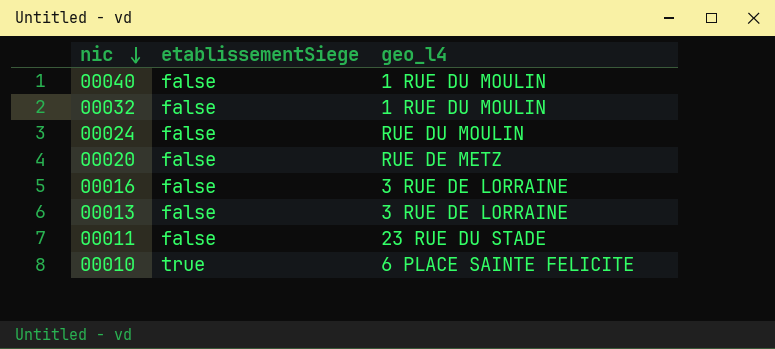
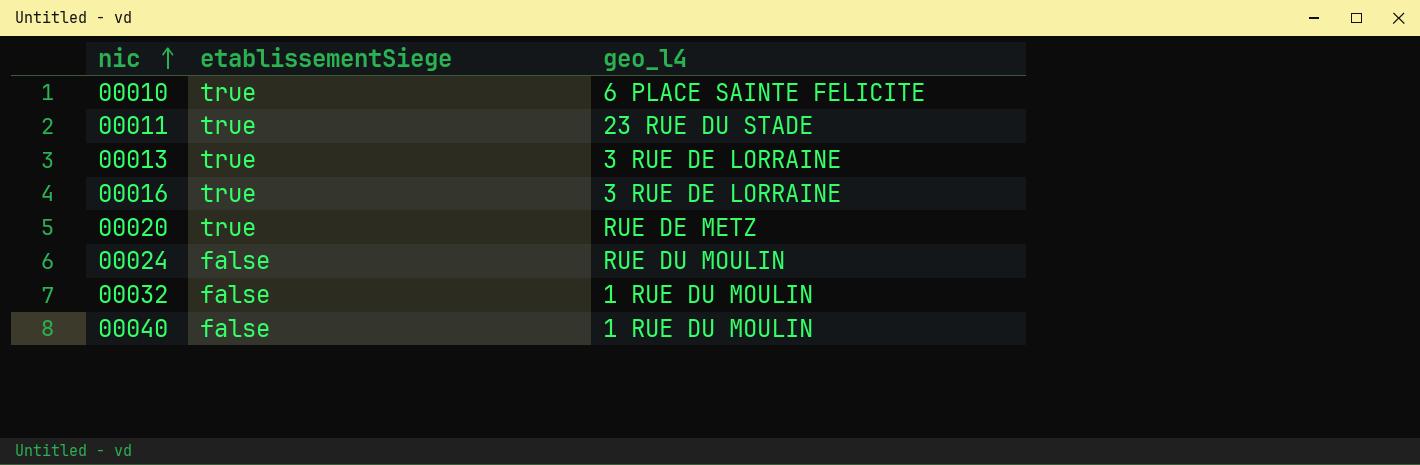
row order: nic descending -> nic ascending
00011 | etablissementSiege: false -> true
00013 | etablissementSiege: false -> true
00016 | etablissementSiege: false -> true
00020 | etablissementSiege: false -> true

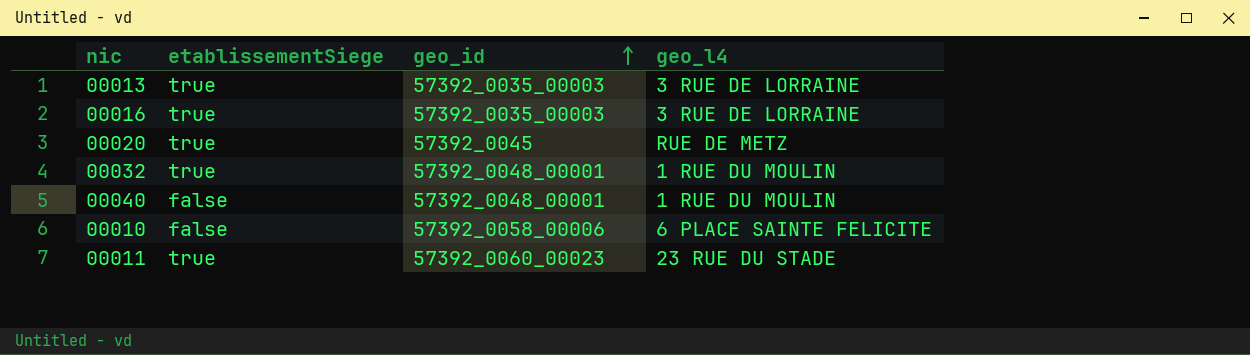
row order: nic ascending -> geo_id ascending
column geo_id | position: none -> 3
row 00024: false | RUE DU MOULIN -> none
00032 | etablissementSiege: false -> true
00010 | etablissementSiege: true -> false

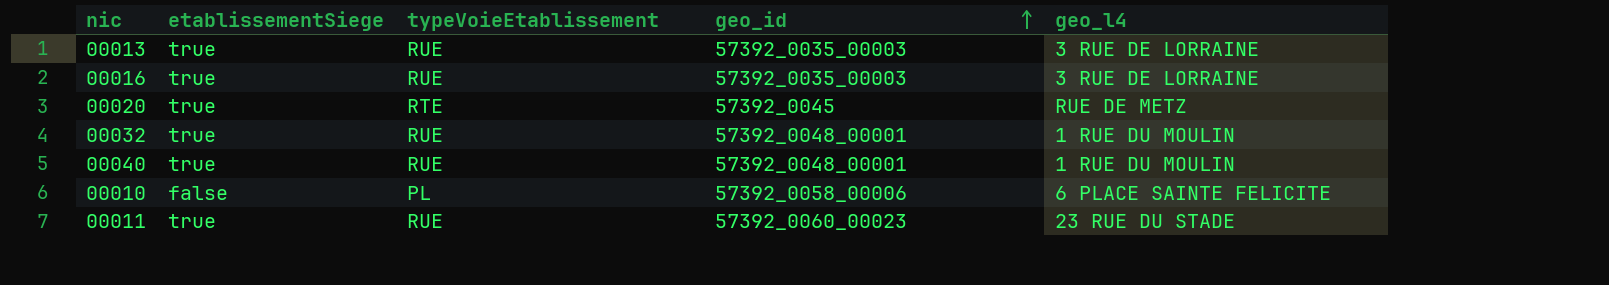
column typeVoieEtablissement | position: none -> 3
00040 | etablissementSiege: false -> true

